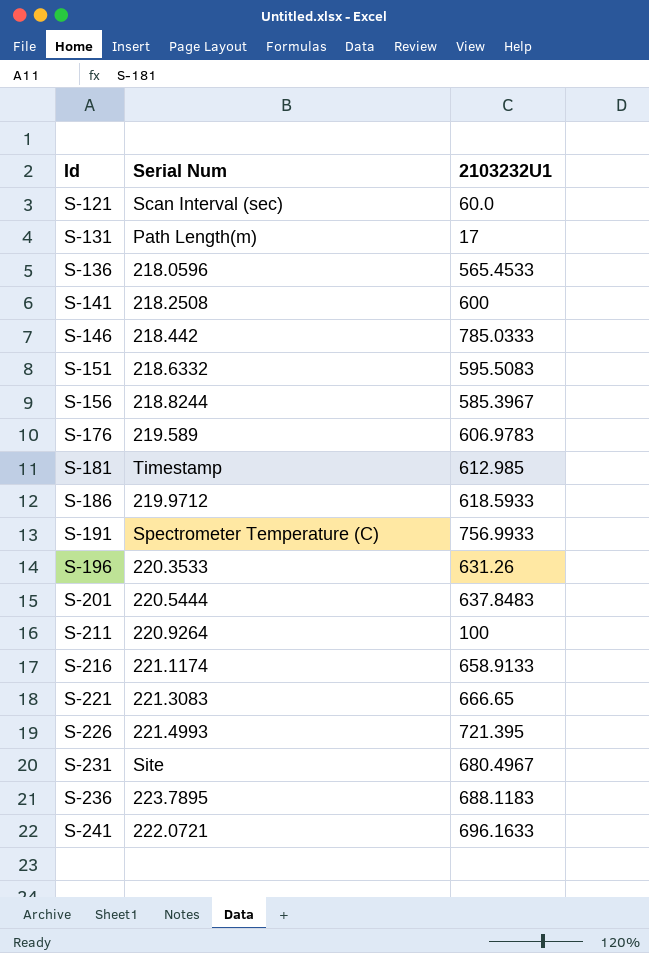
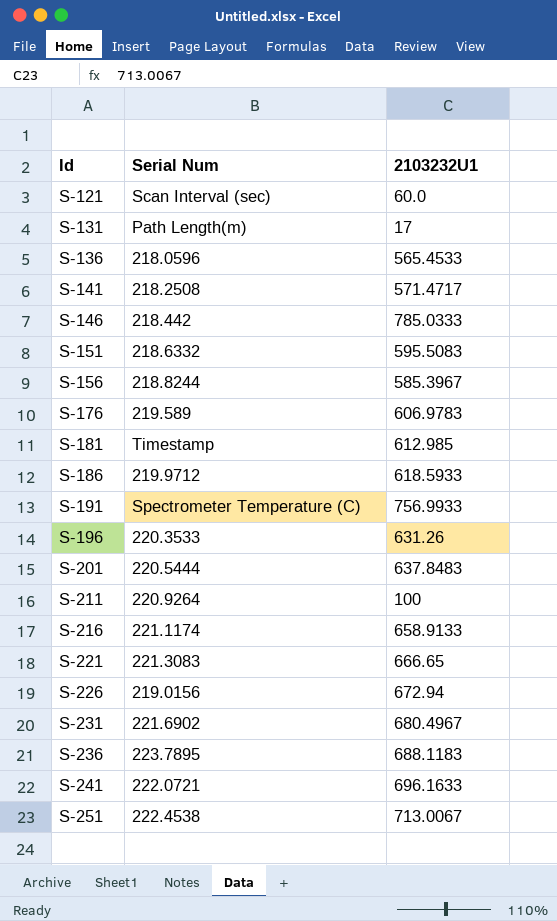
S-141 | 2103232U1: 600 -> 571.4717
S-226 | Serial Num: 221.4993 -> 219.0156
S-226 | 2103232U1: 721.395 -> 672.94
S-231 | Serial Num: Site -> 221.6902
row S-251: none -> 222.4538 | 713.0067

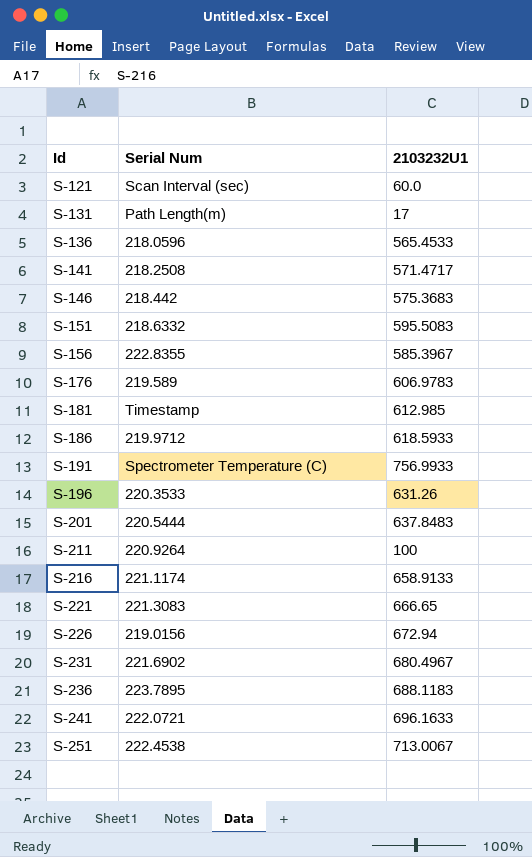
S-146 | 2103232U1: 785.0333 -> 575.3683
S-156 | Serial Num: 218.8244 -> 222.8355

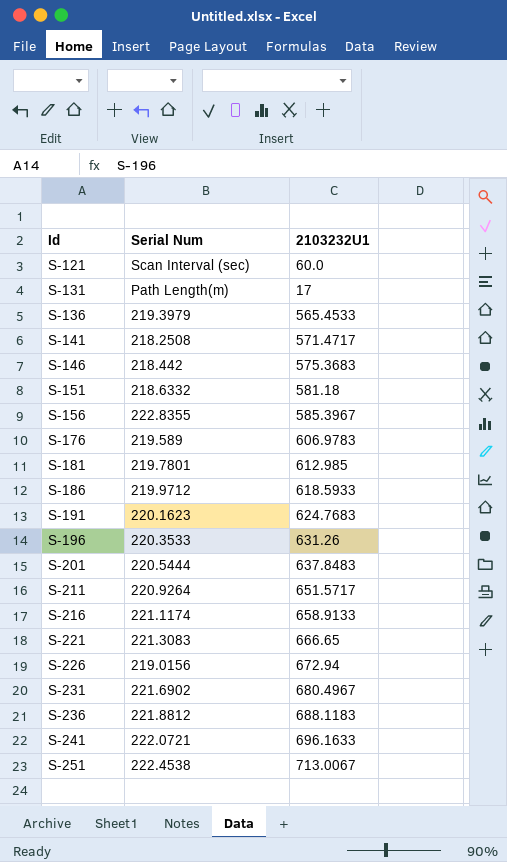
S-136 | Serial Num: 218.0596 -> 219.3979
S-151 | 2103232U1: 595.5083 -> 581.18
S-181 | Serial Num: Timestamp -> 219.7801
S-191 | Serial Num: Spectrometer Temperature (C) -> 220.1623
S-191 | 2103232U1: 756.9933 -> 624.7683
S-211 | 2103232U1: 100 -> 651.5717
S-236 | Serial Num: 223.7895 -> 221.8812

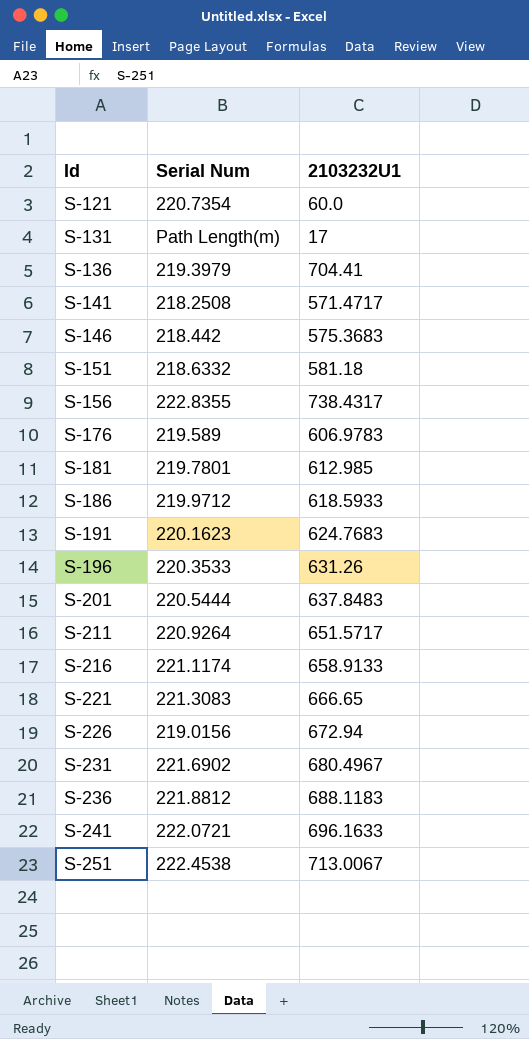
S-121 | Serial Num: Scan Interval (sec) -> 220.7354
S-136 | 2103232U1: 565.4533 -> 704.41
S-156 | 2103232U1: 585.3967 -> 738.4317

